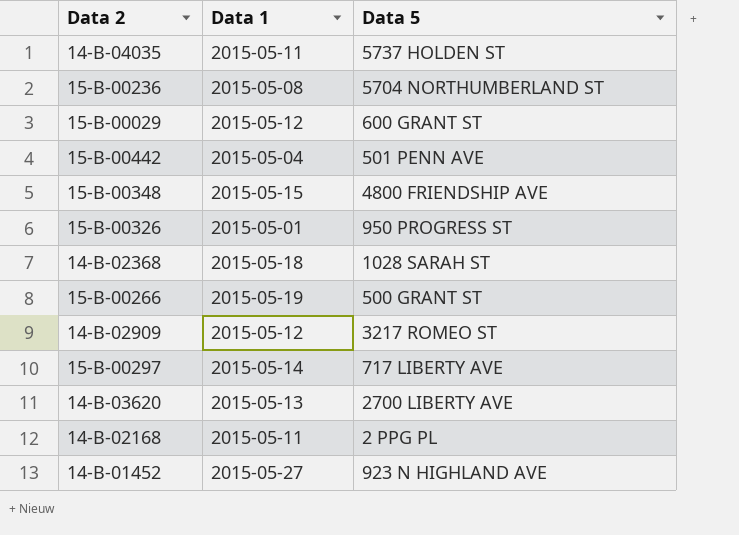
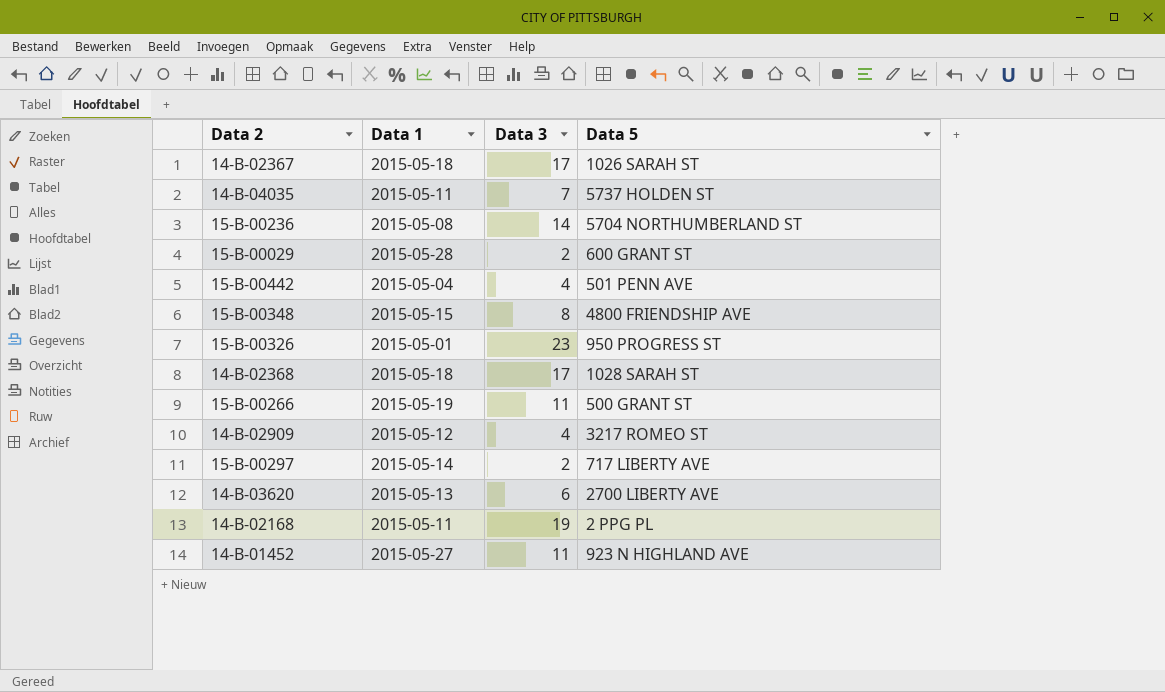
column Data 3 | position: none -> 3
row 14-B-02367: none -> 2015-05-18 | 17 | 1026 SARAH ST
15-B-00029 | Data 1: 2015-05-12 -> 2015-05-28

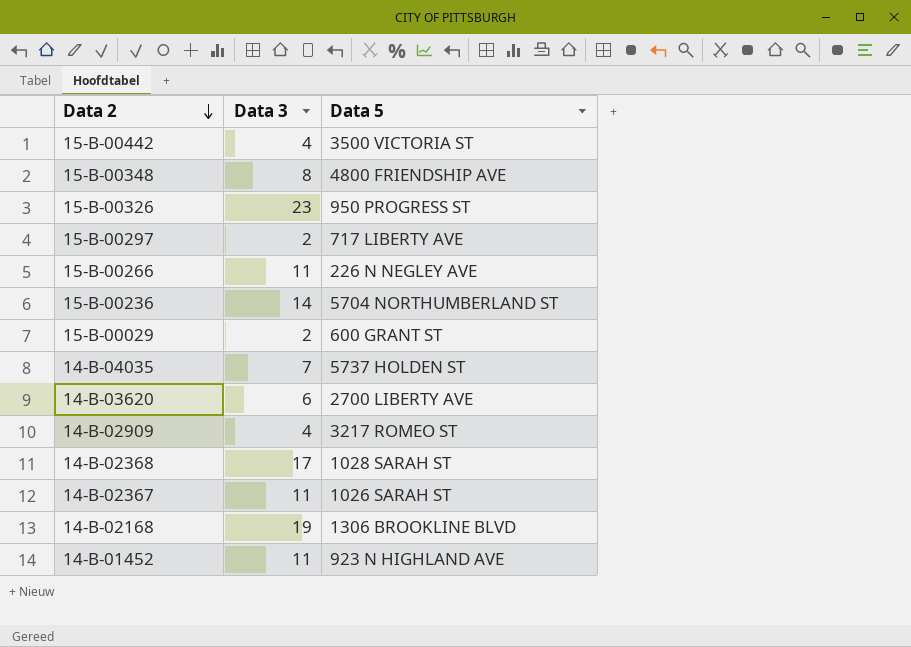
row order: none -> Data 2 descending
column Data 1 | position: 2 -> none
15-B-00442 | Data 5: 501 PENN AVE -> 3500 VICTORIA ST
15-B-00266 | Data 5: 500 GRANT ST -> 226 N NEGLEY AVE
14-B-02367 | Data 3: 17 -> 11
14-B-02168 | Data 5: 2 PPG PL -> 1306 BROOKLINE BLVD

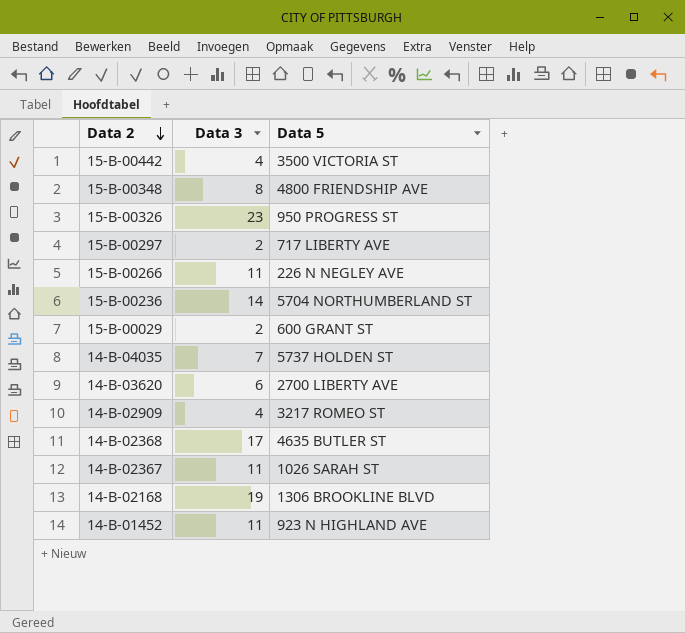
14-B-02368 | Data 5: 1028 SARAH ST -> 4635 BUTLER ST

